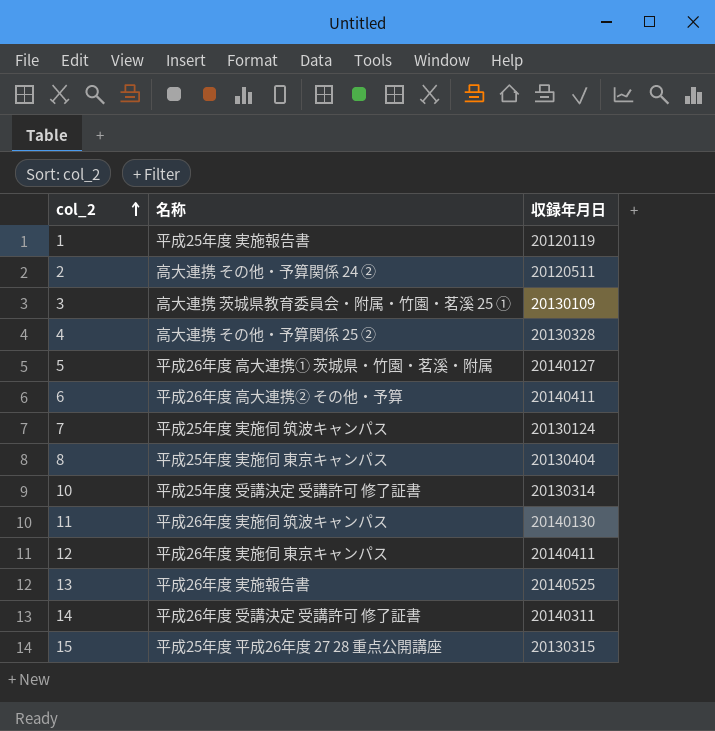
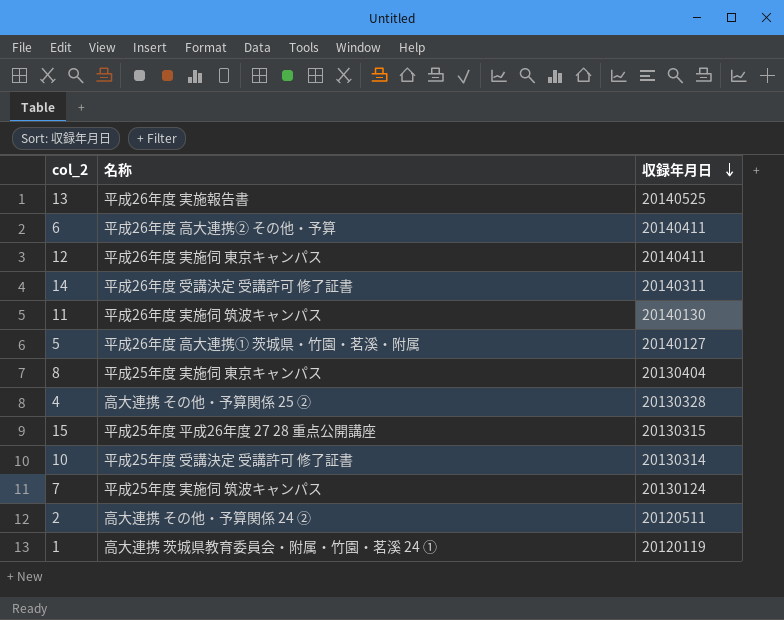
row order: col_2 ascending -> 収録年月日 descending
row 3: 高大連携 茨城県教育委員会・附属・竹園・茗溪 25 ① | 20130109 -> none
1 | 名称: 平成25年度 実施報告書 -> 高大連携 茨城県教育委員会・附属・竹園・茗溪 24 ①

